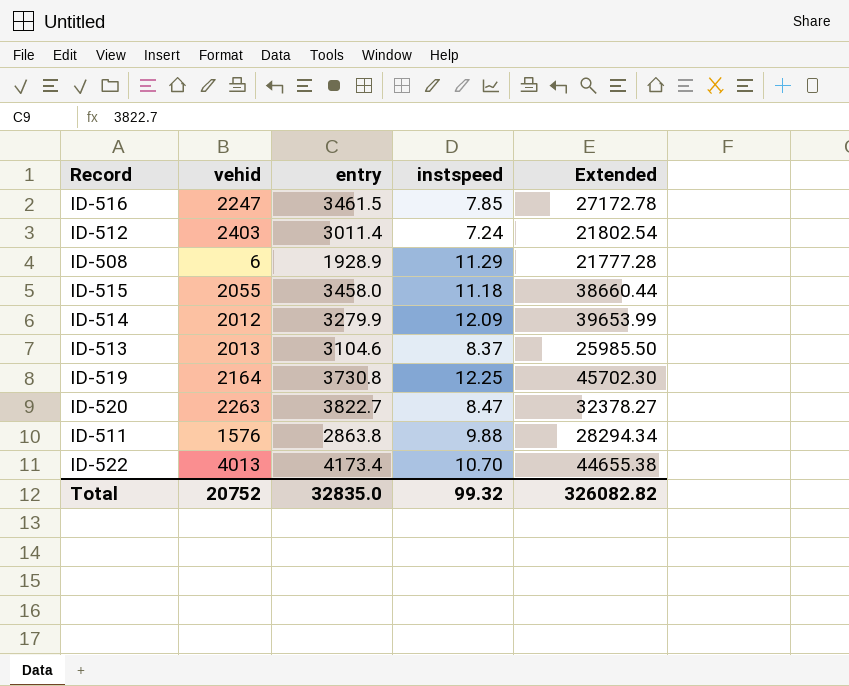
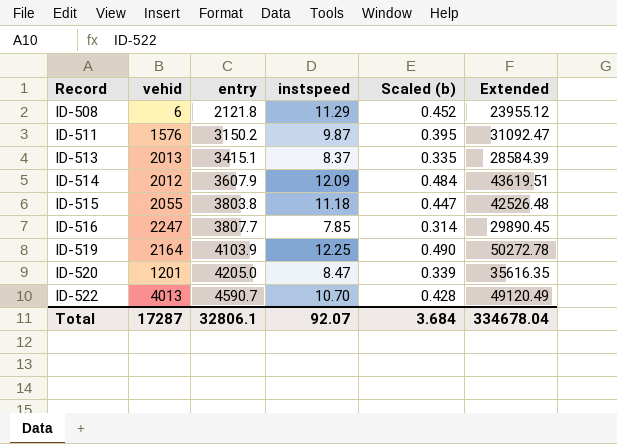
row order: none -> Record ascending
column Scaled (b) | formula: none -> [instspeed] * 0.04
row ID-512: 2403 | 3011.4 | 7.24 | 21802.54 -> none
ID-508 | entry: 1928.9 -> 2121.8
ID-508 | Extended: 21777.28 -> 23955.12
ID-511 | entry: 2863.8 -> 3150.2
ID-511 | instspeed: 9.88 -> 9.87
ID-511 | Extended: 28294.34 -> 31092.47
ID-513 | entry: 3104.6 -> 3415.1
ID-513 | Extended: 25985.50 -> 28584.39
ID-514 | entry: 3279.9 -> 3607.9
ID-514 | Extended: 39653.99 -> 43619.51
ID-515 | entry: 3458.0 -> 3803.8
ID-515 | Extended: 38660.44 -> 42526.48
ID-516 | entry: 3461.5 -> 3807.7
ID-516 | Extended: 27172.78 -> 29890.45
ID-519 | entry: 3730.8 -> 4103.9
ID-519 | Extended: 45702.30 -> 50272.78
ID-520 | vehid: 2263 -> 1201
ID-520 | entry: 3822.7 -> 4205.0
ID-520 | Extended: 32378.27 -> 35616.35
ID-522 | entry: 4173.4 -> 4590.7
ID-522 | Extended: 44655.38 -> 49120.49
Total | vehid: 20752 -> 17287
Total | entry: 32835.0 -> 32806.1
Total | instspeed: 99.32 -> 92.07
Total | Extended: 326082.82 -> 334678.04

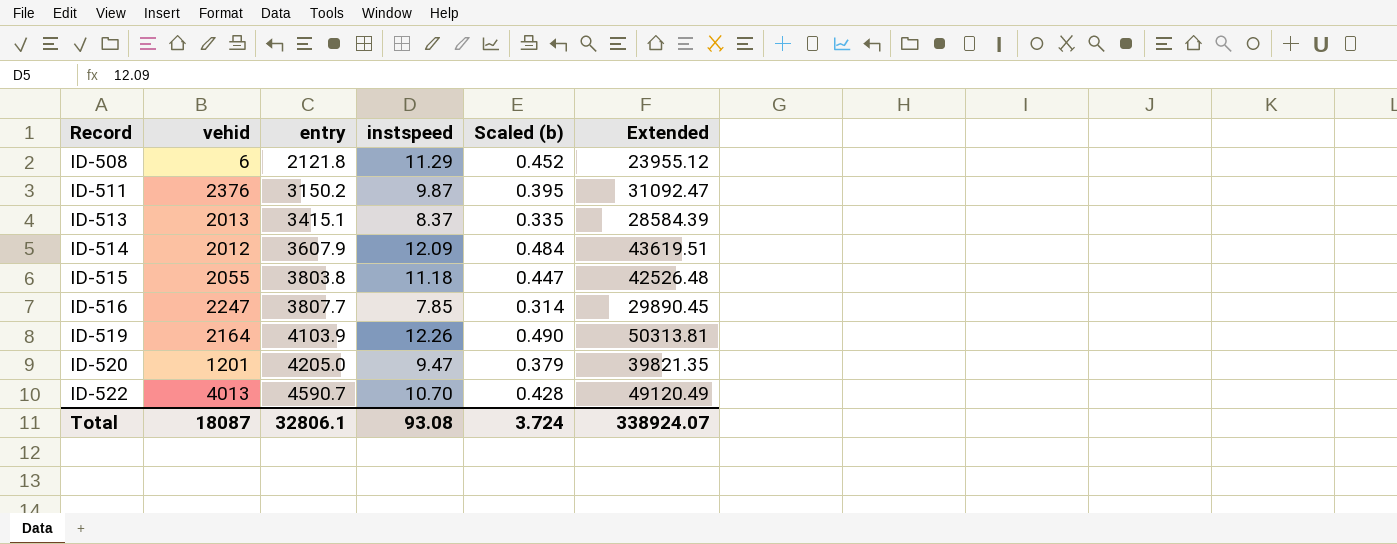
ID-511 | vehid: 1576 -> 2376
ID-519 | instspeed: 12.25 -> 12.26
ID-519 | Extended: 50272.78 -> 50313.81
ID-520 | instspeed: 8.47 -> 9.47
ID-520 | Scaled (b): 0.339 -> 0.379
ID-520 | Extended: 35616.35 -> 39821.35
Total | vehid: 17287 -> 18087
Total | instspeed: 92.07 -> 93.08
Total | Scaled (b): 3.684 -> 3.724
Total | Extended: 334678.04 -> 338924.07

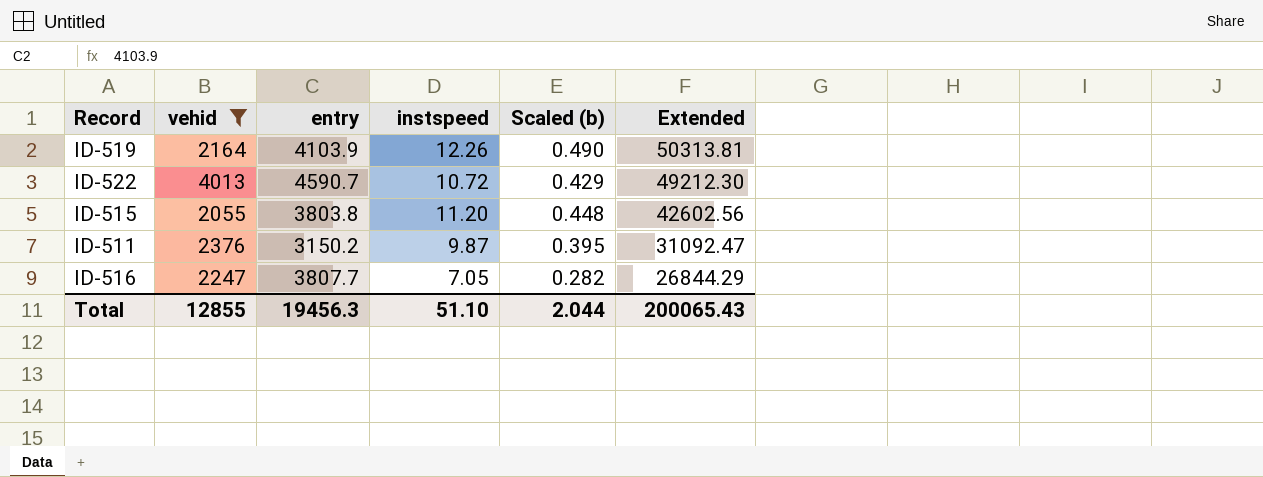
filter: none -> vehid >= 2055
row order: Record ascending -> Extended descending
ID-522 | instspeed: 10.70 -> 10.72
ID-522 | Scaled (b): 0.428 -> 0.429
ID-522 | Extended: 49120.49 -> 49212.30
ID-515 | instspeed: 11.18 -> 11.20
ID-515 | Scaled (b): 0.447 -> 0.448
ID-515 | Extended: 42526.48 -> 42602.56
ID-516 | instspeed: 7.85 -> 7.05
ID-516 | Scaled (b): 0.314 -> 0.282
ID-516 | Extended: 29890.45 -> 26844.29
Total | vehid: 18087 -> 12855
Total | entry: 32806.1 -> 19456.3
Total | instspeed: 93.08 -> 51.10
Total | Scaled (b): 3.724 -> 2.044
Total | Extended: 338924.07 -> 200065.43

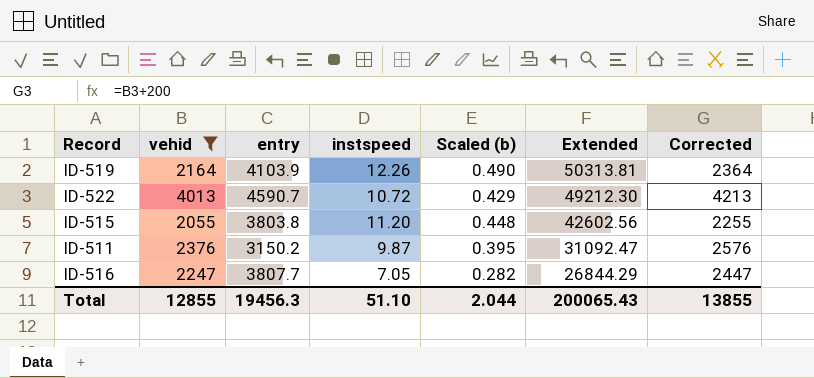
column Corrected | formula: none -> [vehid] + 200

